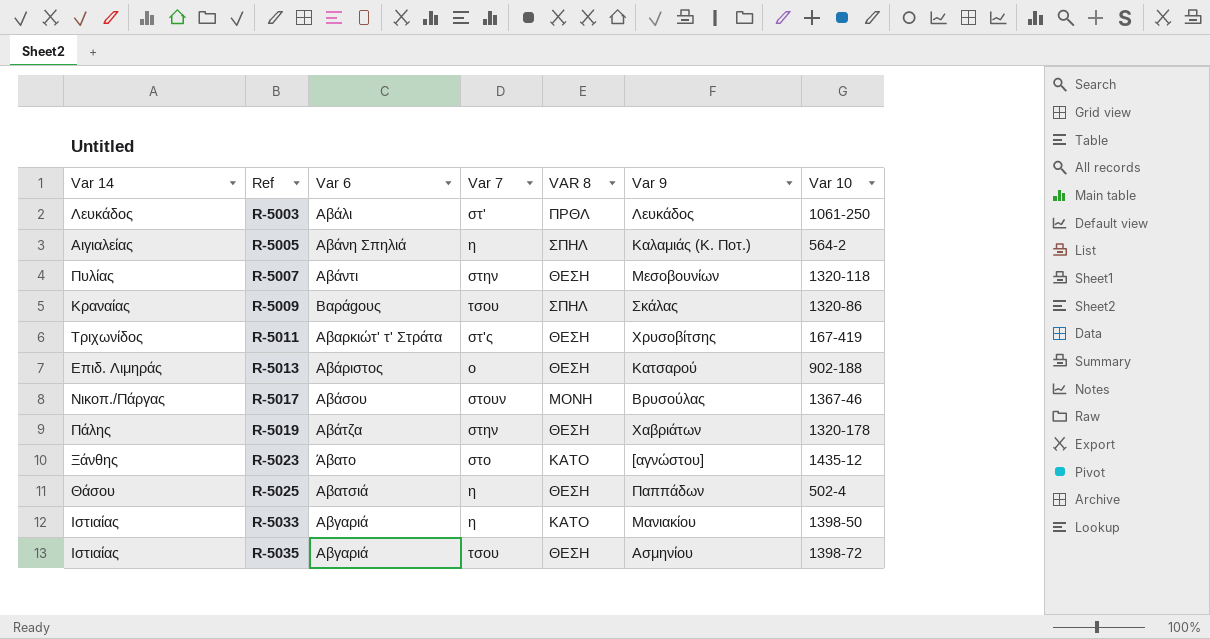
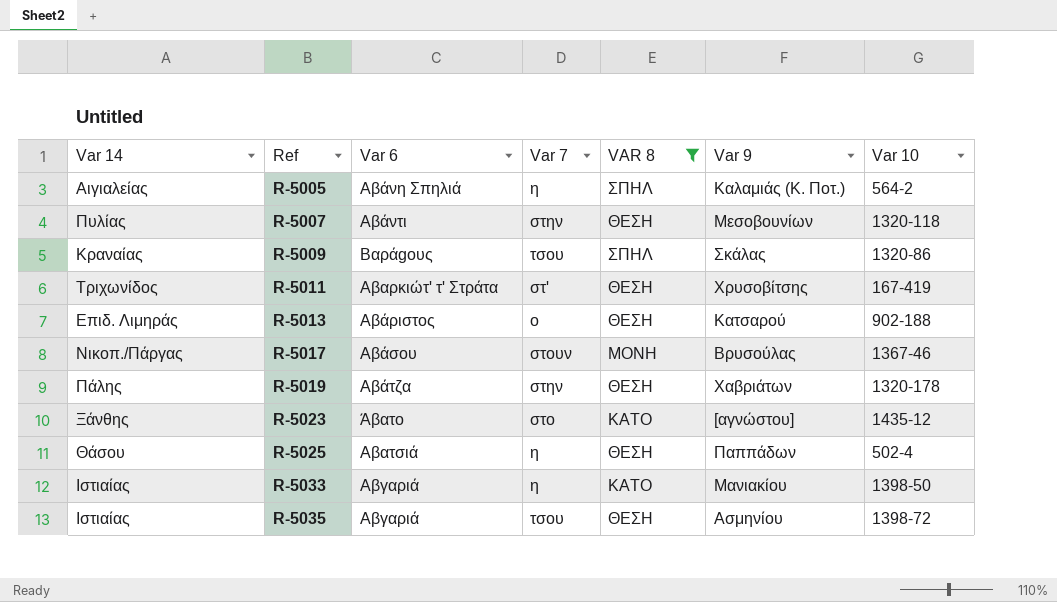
filter: none -> VAR 8 != ΠΡΘΛ
R-5011 | Var 7: στ'ς -> στ'

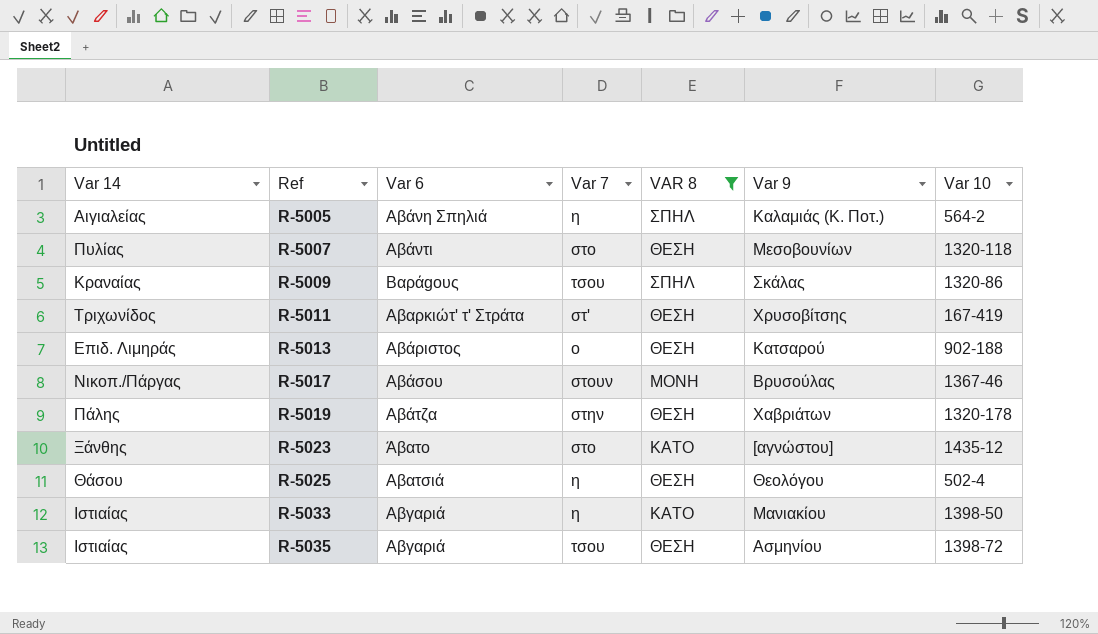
R-5007 | Var 7: στην -> στο
R-5025 | Var 9: Παππάδων -> Θεολόγου

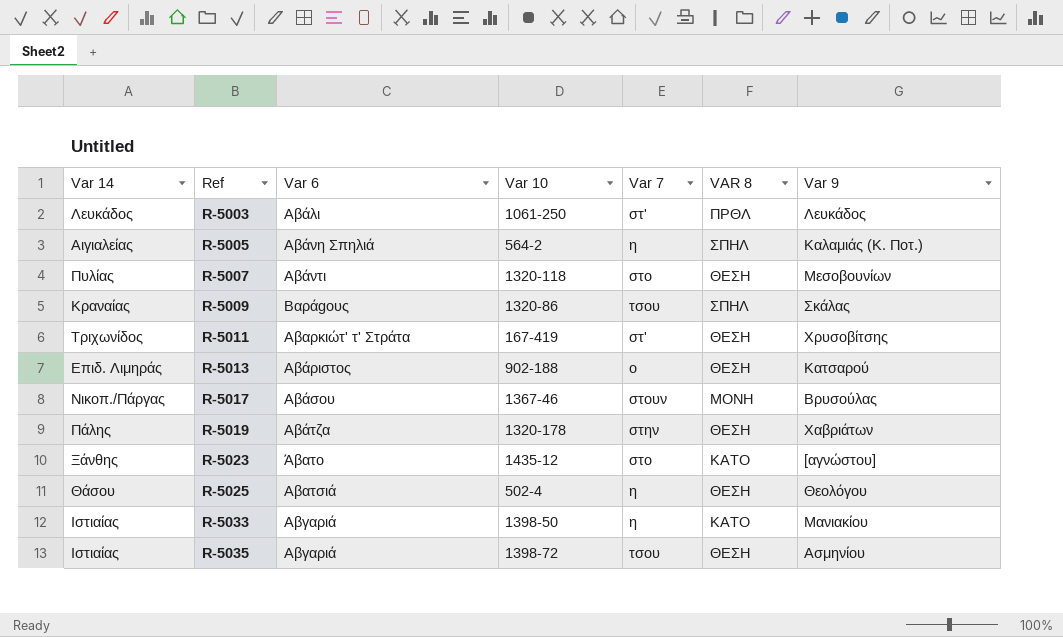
filter: VAR 8 != ΠΡΘΛ -> none
column Var 10 | position: 7 -> 4

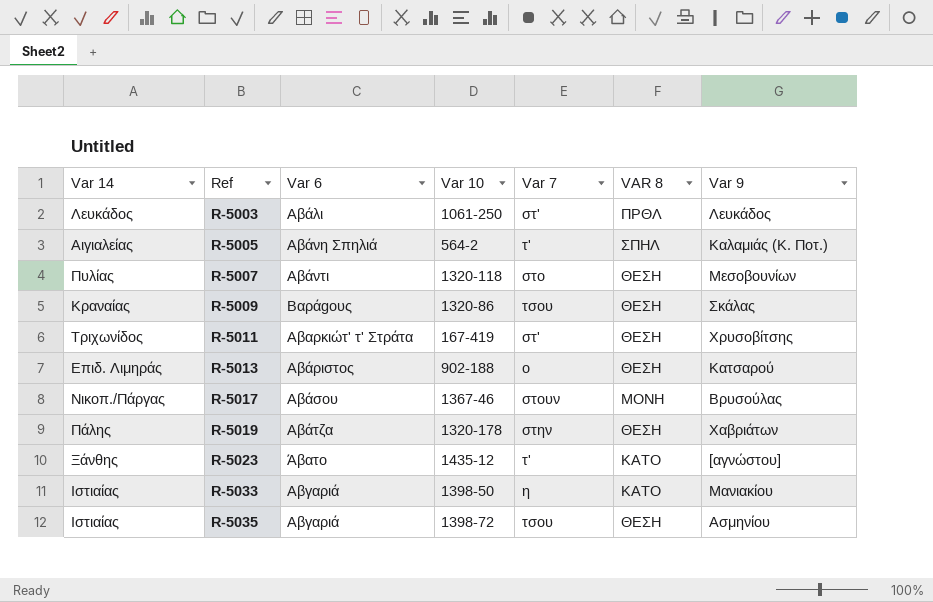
row R-5025: Θάσου | Αβατσιά | 502-4 | η | ΘΕΣΗ | Θεολόγου -> none
R-5005 | Var 7: η -> τ'
R-5009 | VAR 8: ΣΠΗΛ -> ΘΕΣΗ
R-5023 | Var 7: στο -> τ'

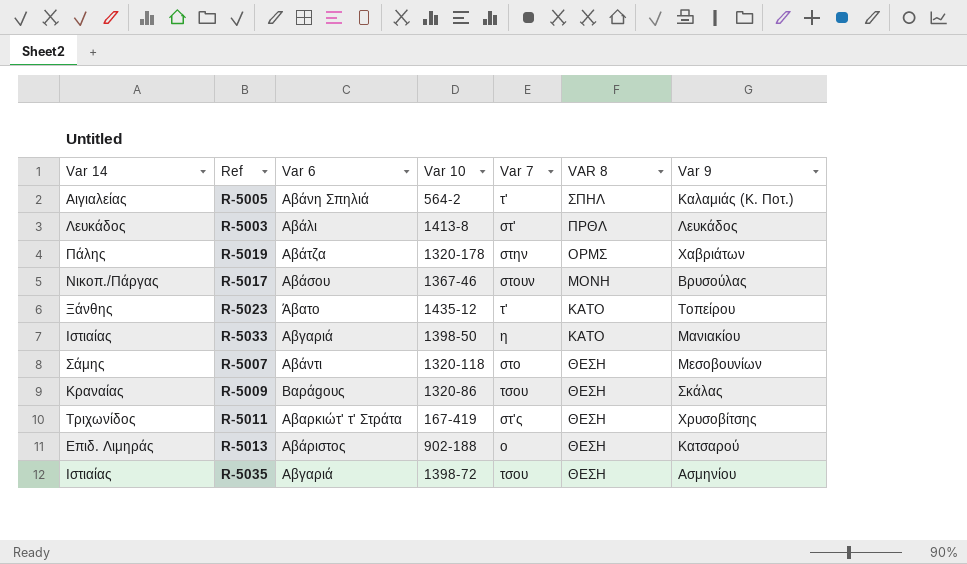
row order: Ref ascending -> VAR 8 descending
R-5003 | Var 10: 1061-250 -> 1413-8
R-5019 | VAR 8: ΘΕΣΗ -> ΟΡΜΣ
R-5023 | Var 9: [αγνώστου] -> Τοπείρου
R-5007 | Var 14: Πυλίας -> Σάμης
R-5011 | Var 7: στ' -> στ'ς

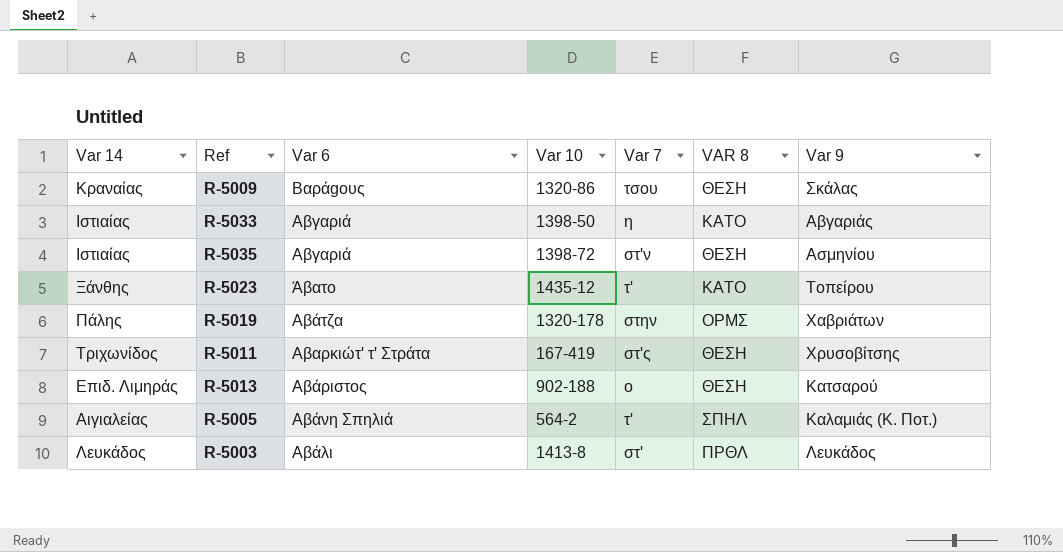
row order: VAR 8 descending -> Var 6 descending
row R-5017: Νικοπ./Πάργας | Αβάσου | 1367-46 | στουν | ΜΟΝΗ | Βρυσούλας -> none
row R-5007: Σάμης | Αβάντι | 1320-118 | στο | ΘΕΣΗ | Μεσοβουνίων -> none
R-5033 | Var 9: Μανιακίου -> Αβγαριάς
R-5035 | Var 7: τσου -> στ'ν

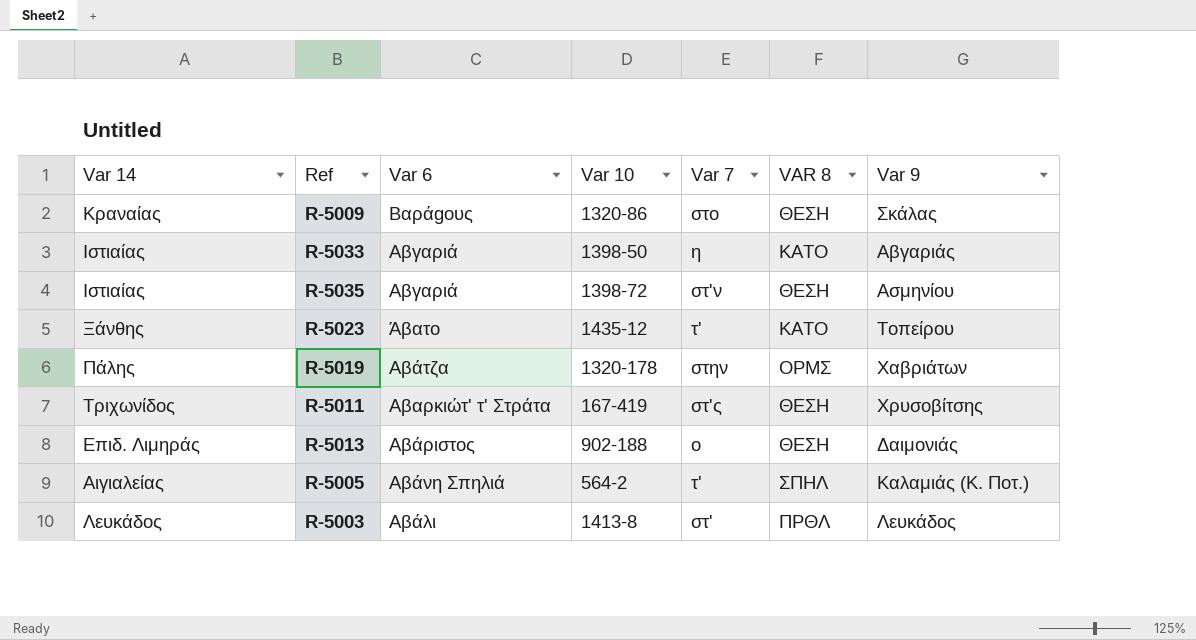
R-5009 | Var 7: τσου -> στο
R-5013 | Var 9: Κατσαρού -> Δαιμονιάς

